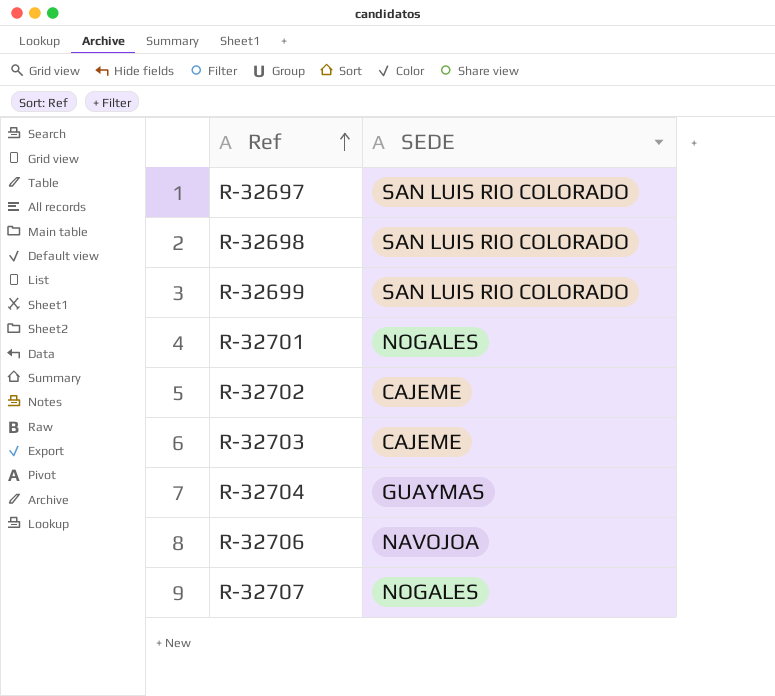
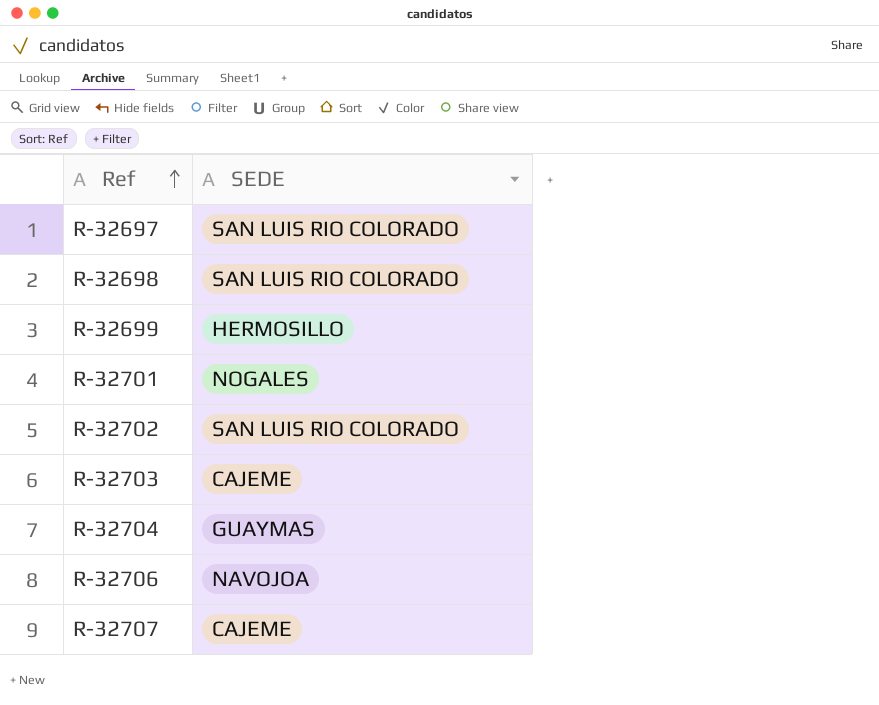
R-32699 | SEDE: SAN LUIS RIO COLORADO -> HERMOSILLO
R-32702 | SEDE: CAJEME -> SAN LUIS RIO COLORADO
R-32707 | SEDE: NOGALES -> CAJEME

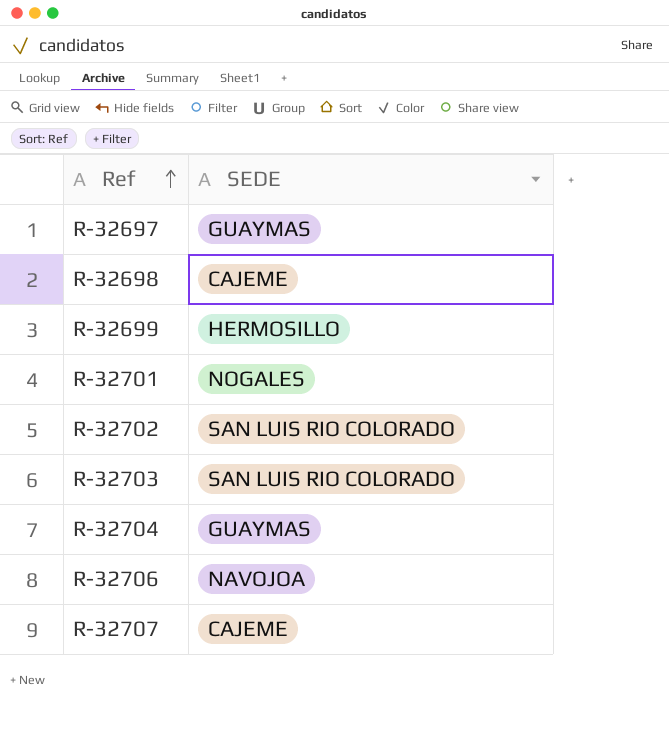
R-32697 | SEDE: SAN LUIS RIO COLORADO -> GUAYMAS
R-32698 | SEDE: SAN LUIS RIO COLORADO -> CAJEME
R-32703 | SEDE: CAJEME -> SAN LUIS RIO COLORADO

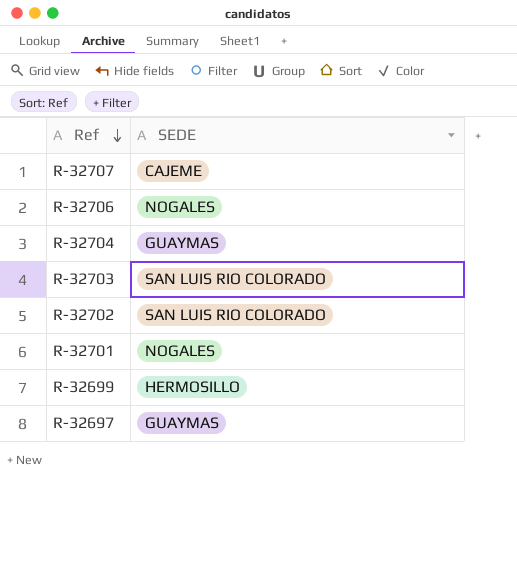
row order: Ref ascending -> Ref descending
row R-32698: CAJEME -> none
R-32706 | SEDE: NAVOJOA -> NOGALES

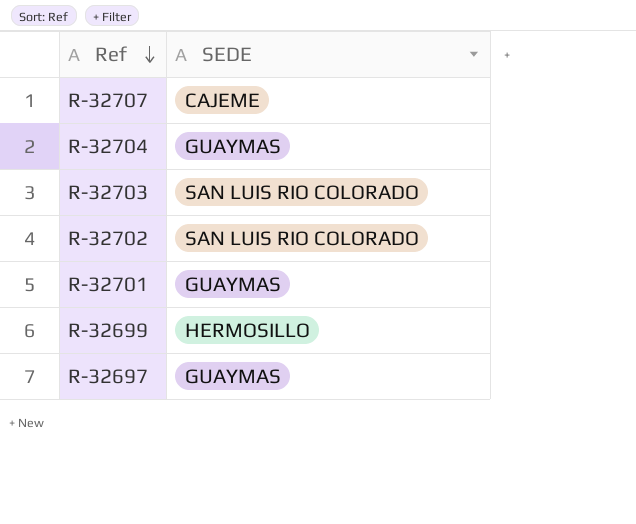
row R-32706: NOGALES -> none
R-32701 | SEDE: NOGALES -> GUAYMAS

